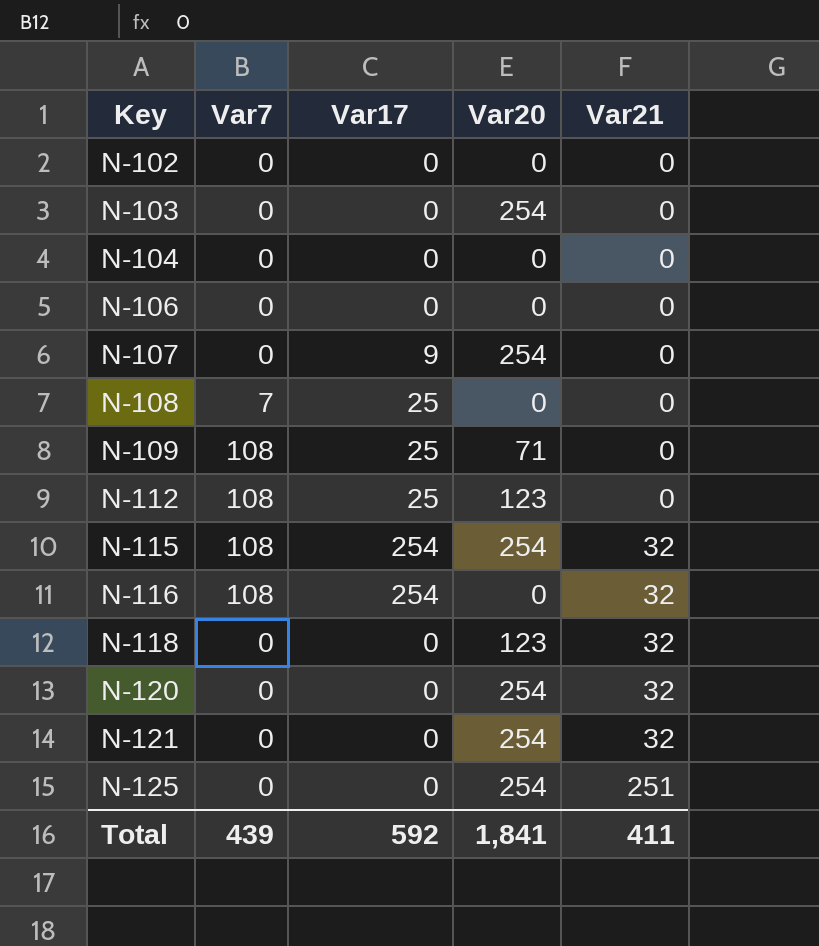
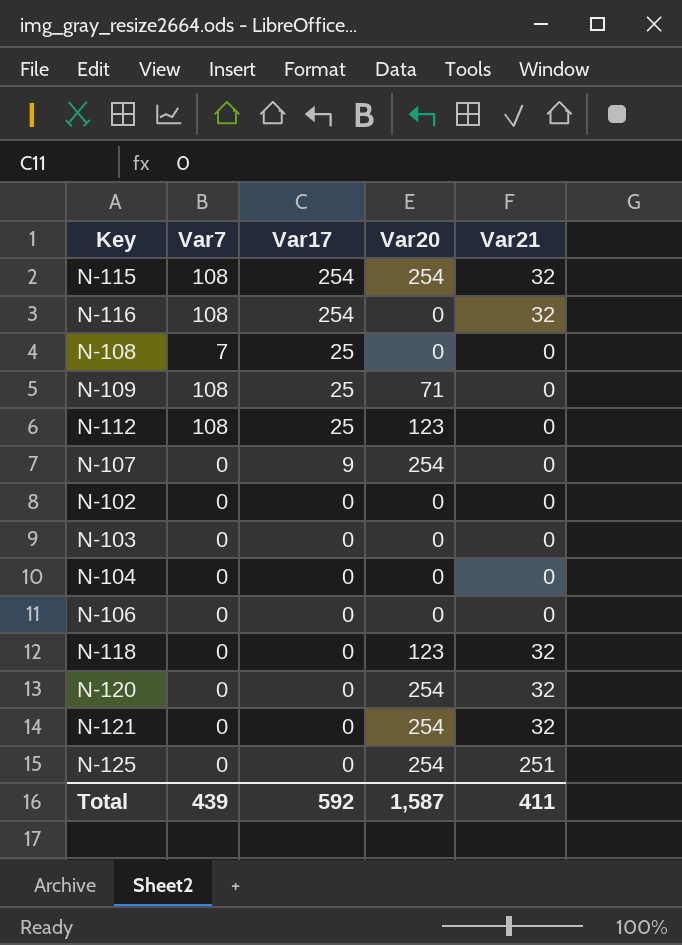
row order: Key ascending -> Var17 descending
N-103 | Var20: 254 -> 0
Total | Var20: 1,841 -> 1,587

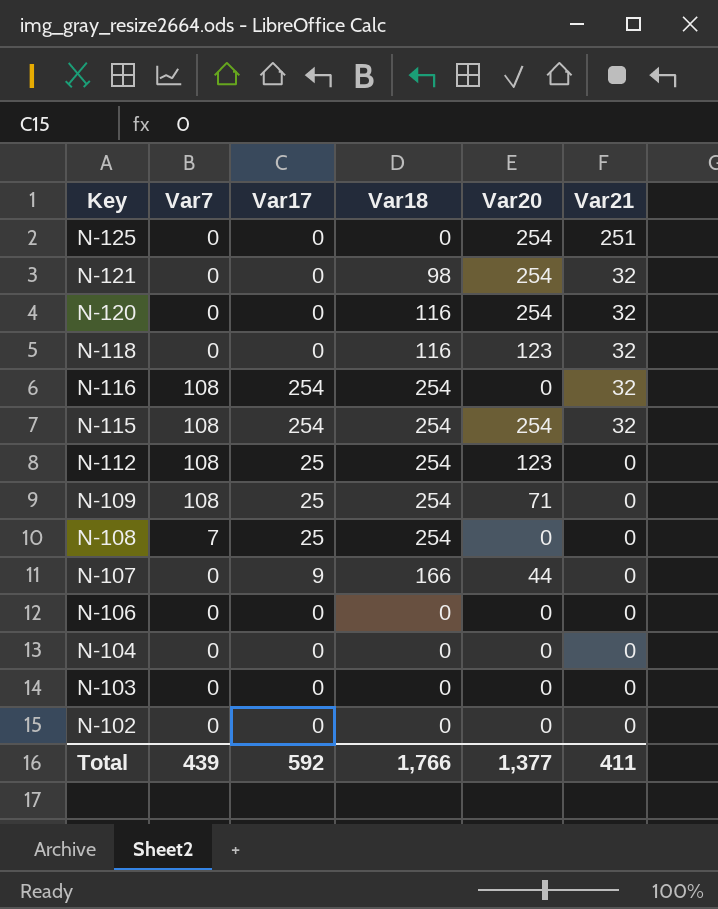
row order: Var17 descending -> Key descending
column Var18 | position: none -> 4
N-107 | Var20: 254 -> 44
Total | Var20: 1,587 -> 1,377

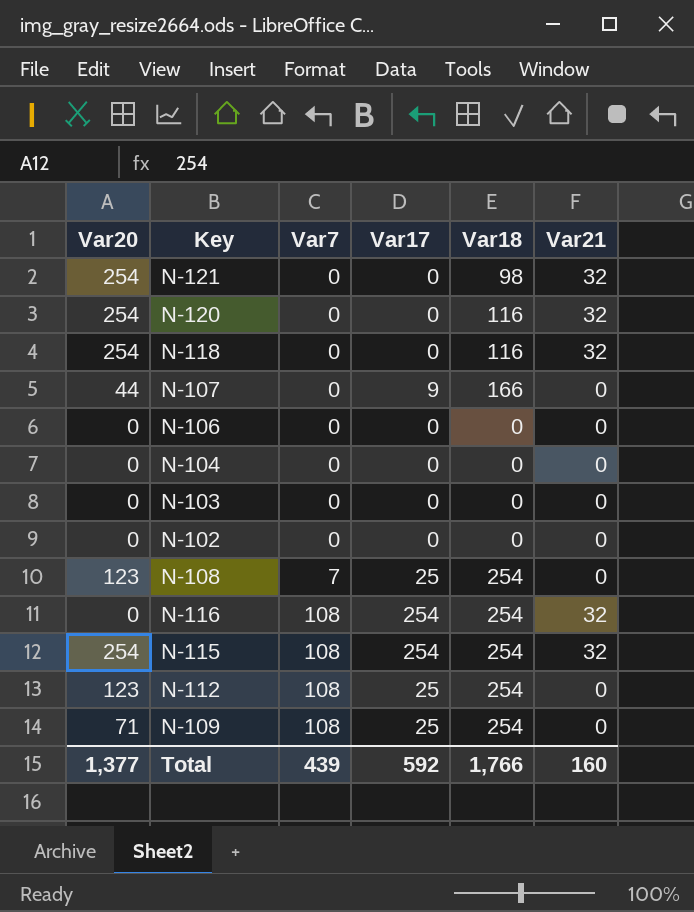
row order: Key descending -> Var7 ascending
column Var20 | position: 5 -> 1
row N-125: 0 | 0 | 0 | 254 | 251 -> none
N-118 | Var20: 123 -> 254
N-108 | Var20: 0 -> 123
Total | Var21: 411 -> 160

